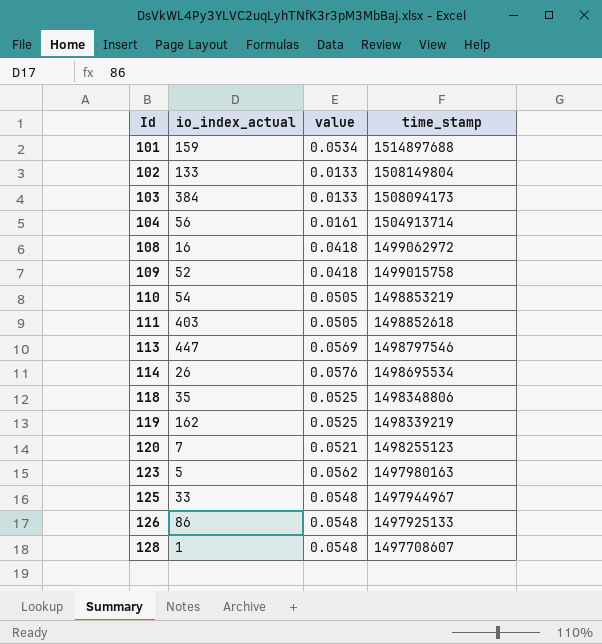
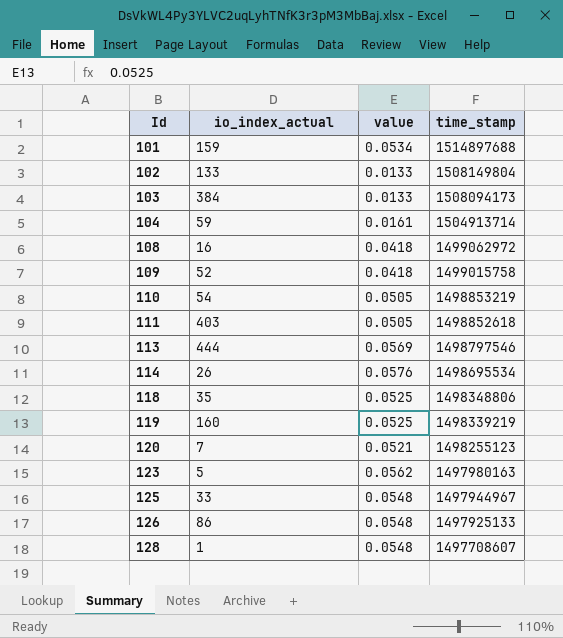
104 | io_index_actual: 56 -> 59
113 | io_index_actual: 447 -> 444
119 | io_index_actual: 162 -> 160

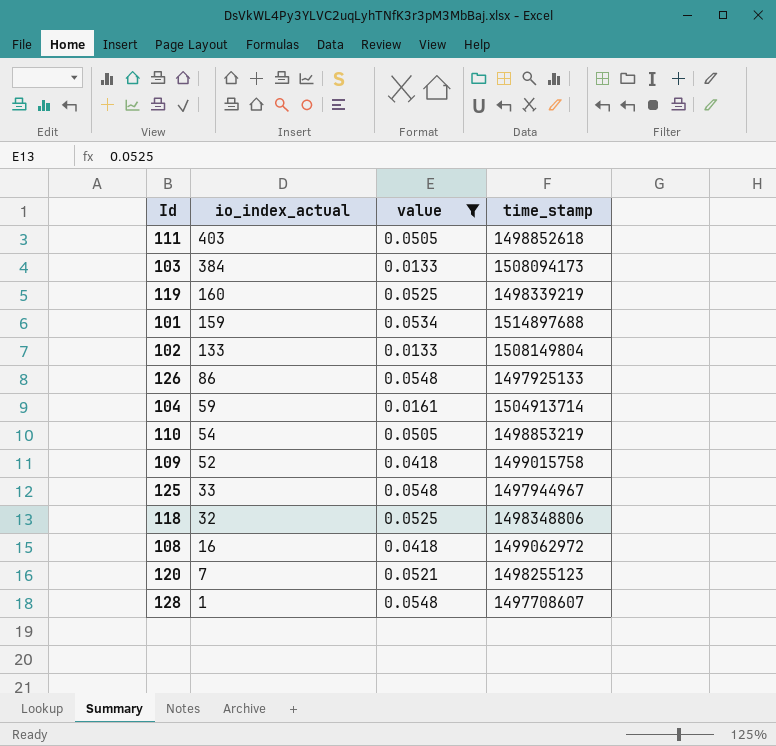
filter: none -> value <= 0.0548
row order: Id ascending -> io_index_actual descending
118 | io_index_actual: 35 -> 32

